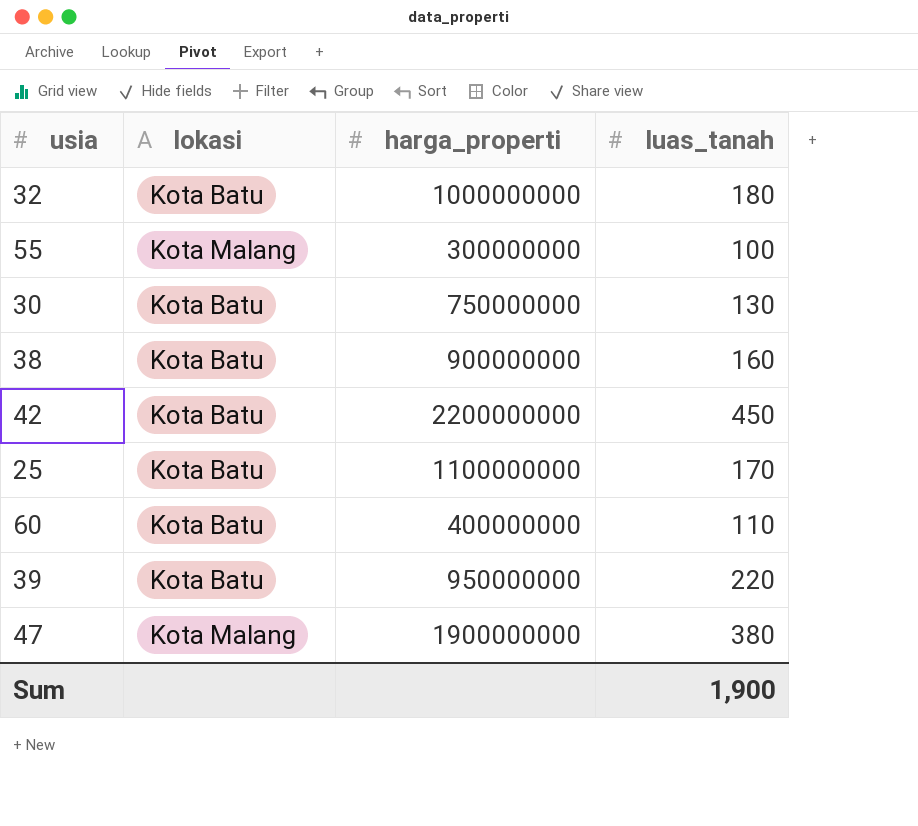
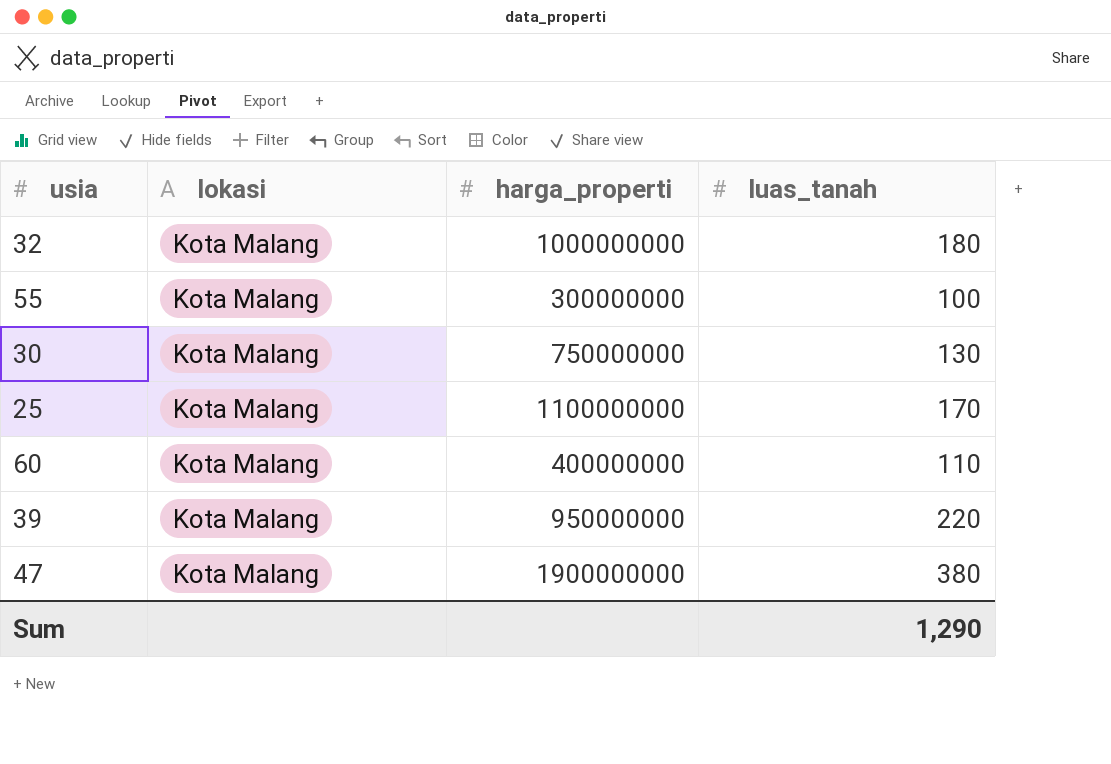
row 38: Kota Batu | 900000000 | 160 -> none
row 42: Kota Batu | 2200000000 | 450 -> none
32 | lokasi: Kota Batu -> Kota Malang
30 | lokasi: Kota Batu -> Kota Malang
25 | lokasi: Kota Batu -> Kota Malang
60 | lokasi: Kota Batu -> Kota Malang
39 | lokasi: Kota Batu -> Kota Malang
Sum | luas_tanah: 1,900 -> 1,290

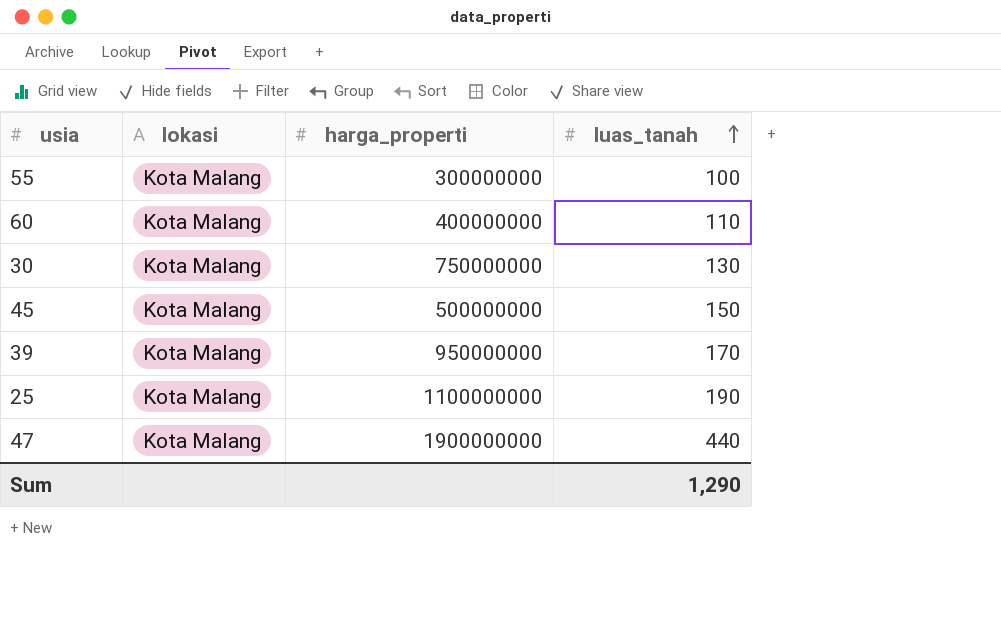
row order: none -> luas_tanah ascending
row 32: Kota Malang | 1000000000 | 180 -> none
row 45: none -> Kota Malang | 500000000 | 150
39 | luas_tanah: 220 -> 170
25 | luas_tanah: 170 -> 190
47 | luas_tanah: 380 -> 440

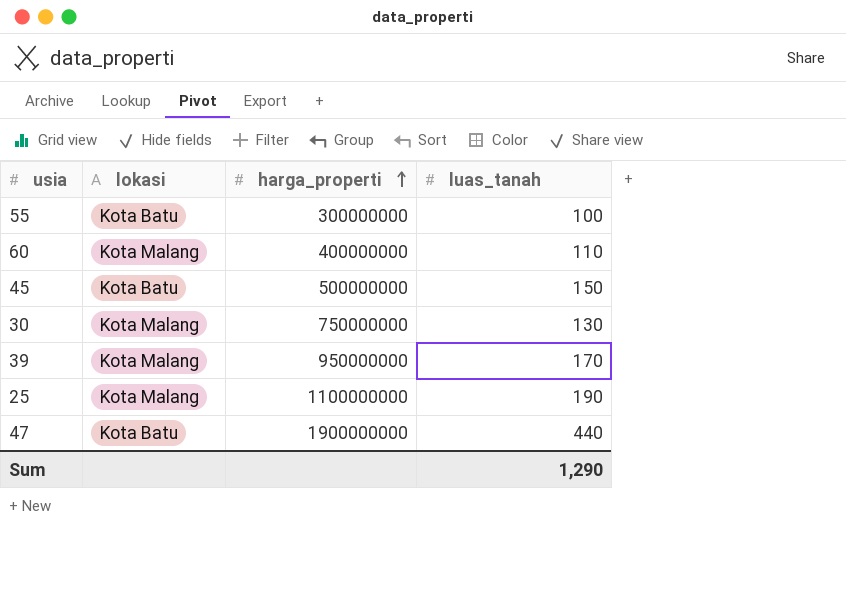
row order: luas_tanah ascending -> harga_properti ascending
55 | lokasi: Kota Malang -> Kota Batu
45 | lokasi: Kota Malang -> Kota Batu
47 | lokasi: Kota Malang -> Kota Batu

